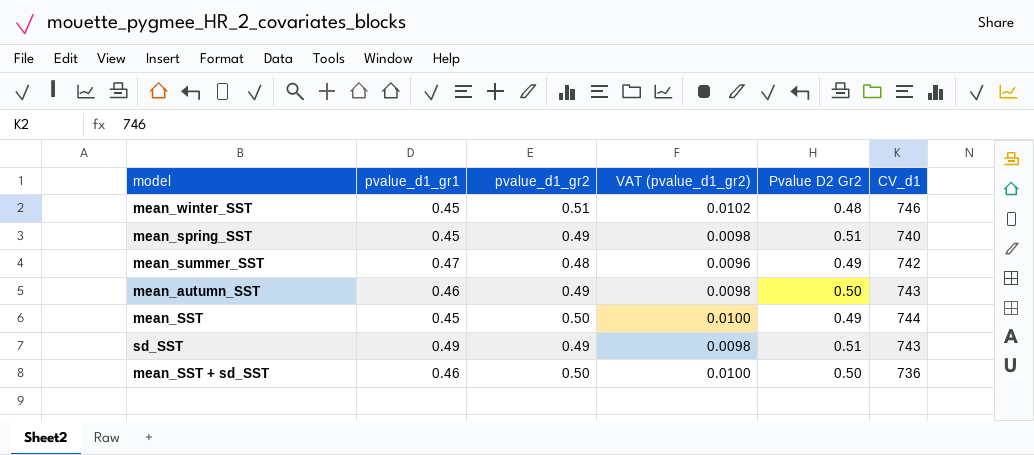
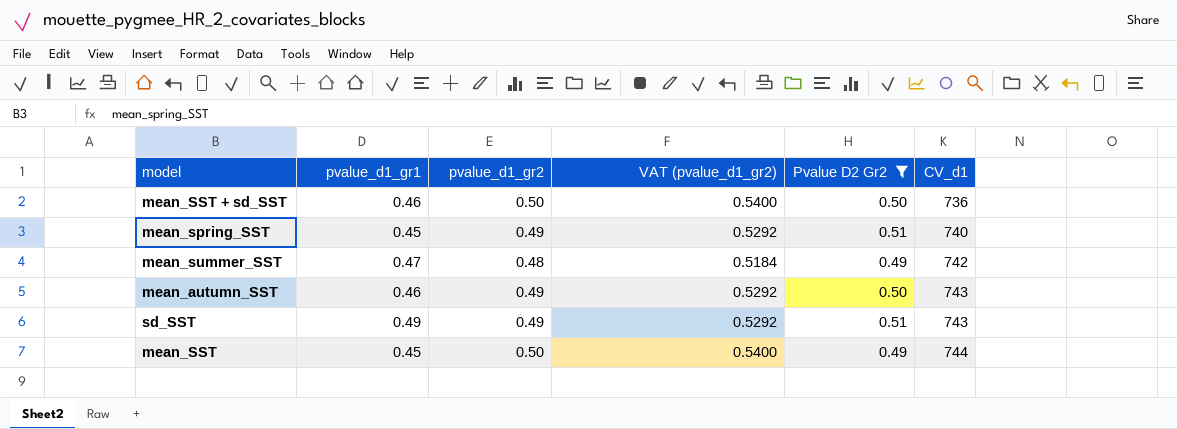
filter: none -> Pvalue D2 Gr2 != 0.48
row order: none -> CV_d1 ascending
column VAT (pvalue_d1_gr2) | formula: [pvalue_d1_gr2] * 0.02 -> [pvalue_d1_gr2] * 1.08

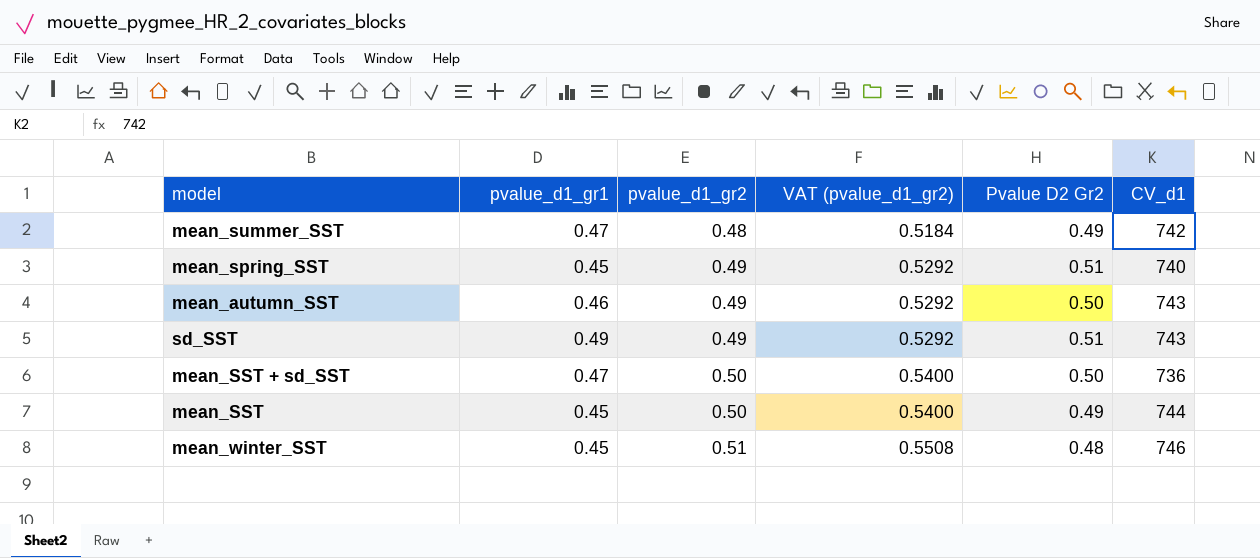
filter: Pvalue D2 Gr2 != 0.48 -> none
row order: CV_d1 ascending -> pvalue_d1_gr2 ascending
mean_SST + sd_SST | pvalue_d1_gr1: 0.46 -> 0.47

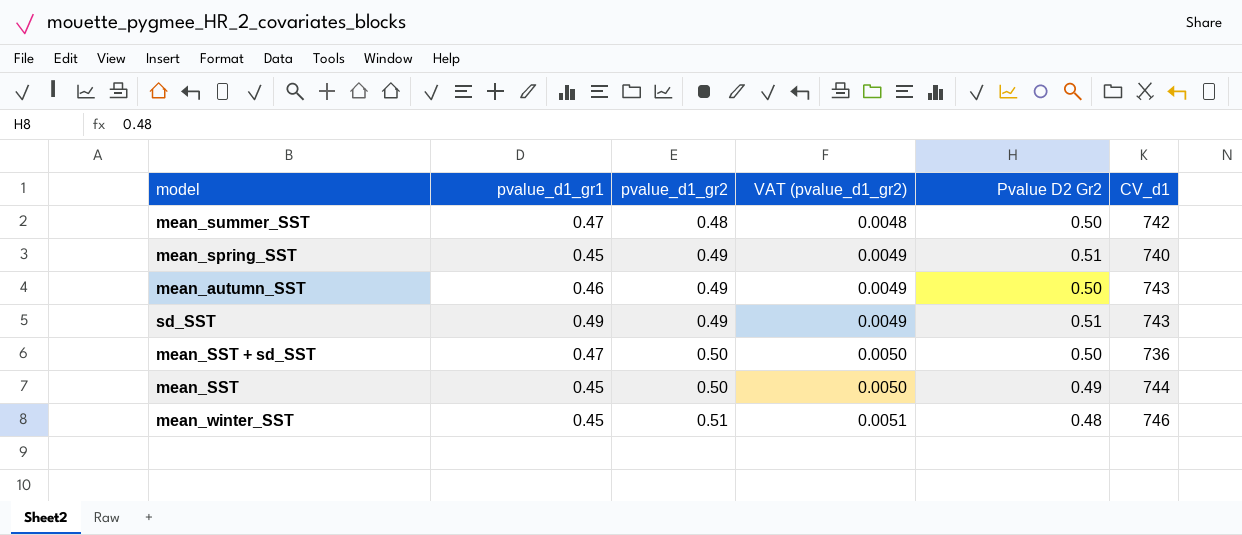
column VAT (pvalue_d1_gr2) | formula: [pvalue_d1_gr2] * 1.08 -> [pvalue_d1_gr2] * 0.01
mean_summer_SST | Pvalue D2 Gr2: 0.49 -> 0.50

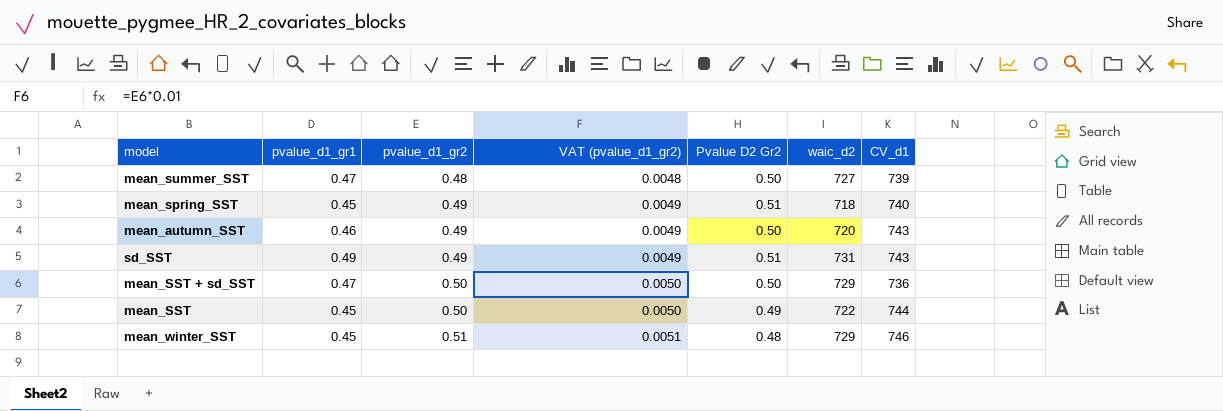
column waic_d2 | position: none -> 6
mean_summer_SST | CV_d1: 742 -> 739

